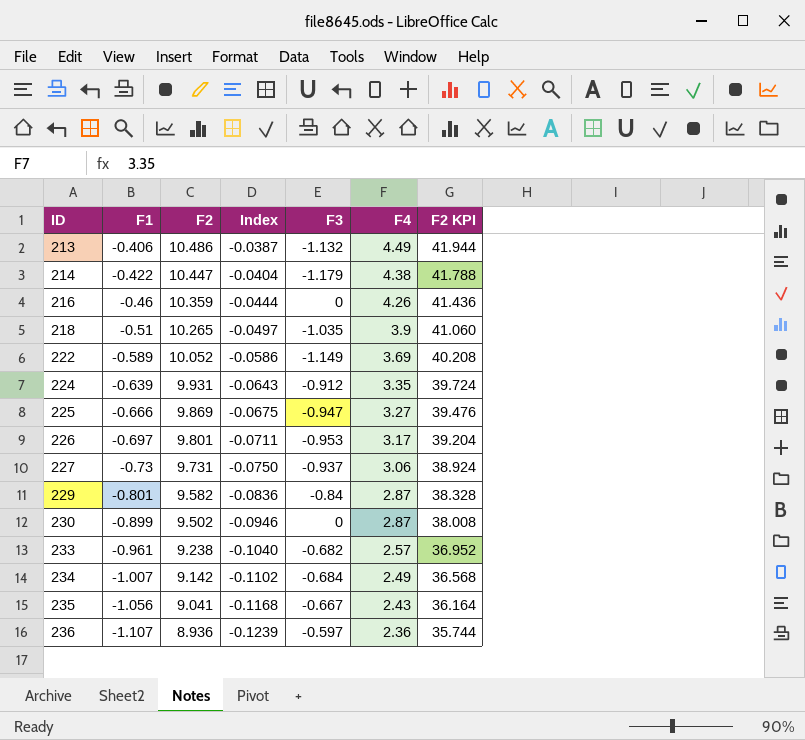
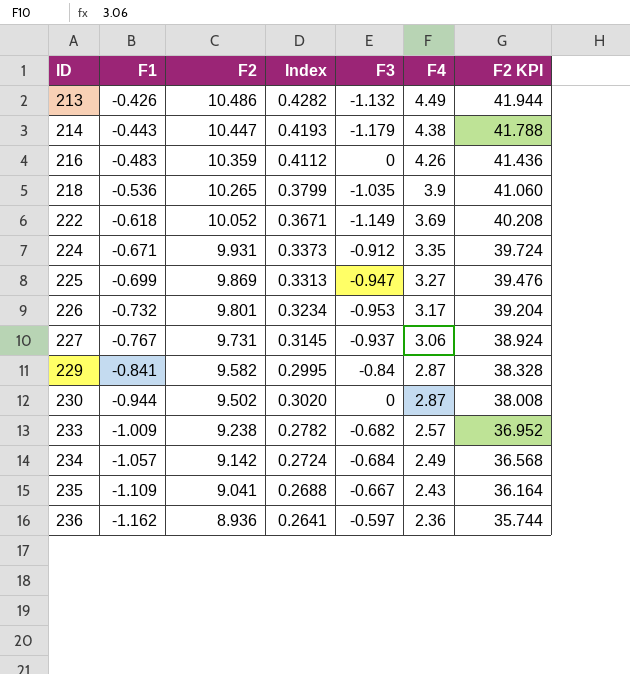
column Index | formula: [F1] / [F2] -> [F4] / [F2]
213 | F1: -0.406 -> -0.426
214 | F1: -0.422 -> -0.443
216 | F1: -0.46 -> -0.483
218 | F1: -0.51 -> -0.536
222 | F1: -0.589 -> -0.618
224 | F1: -0.639 -> -0.671
225 | F1: -0.666 -> -0.699
226 | F1: -0.697 -> -0.732
227 | F1: -0.73 -> -0.767
229 | F1: -0.801 -> -0.841
230 | F1: -0.899 -> -0.944
233 | F1: -0.961 -> -1.009
234 | F1: -1.007 -> -1.057
235 | F1: -1.056 -> -1.109
236 | F1: -1.107 -> -1.162

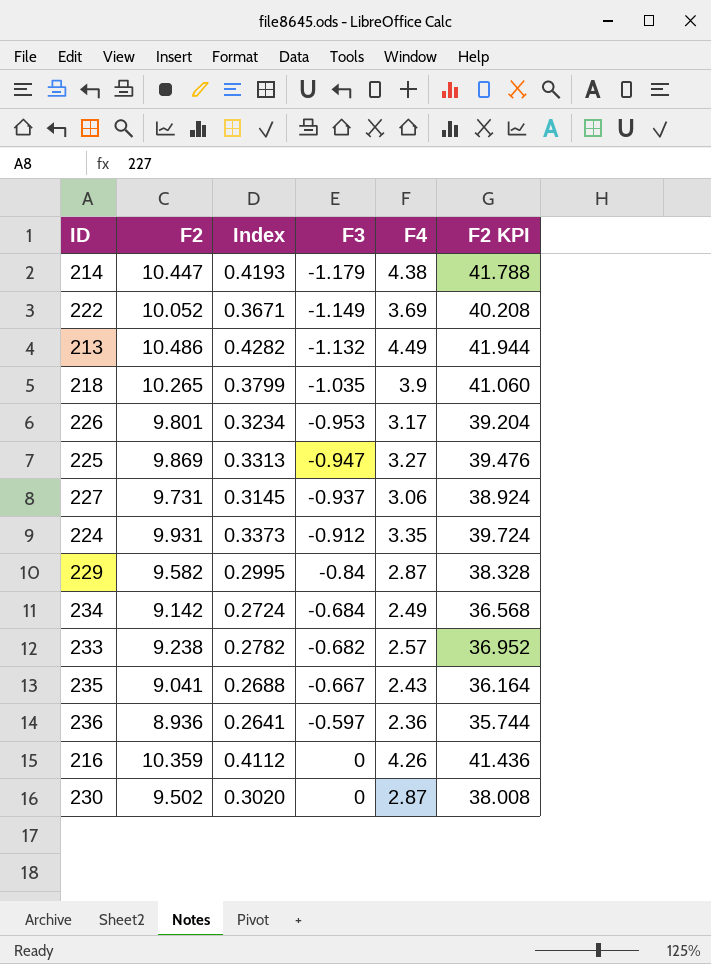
row order: ID ascending -> F3 ascending
column F1 | position: 2 -> none

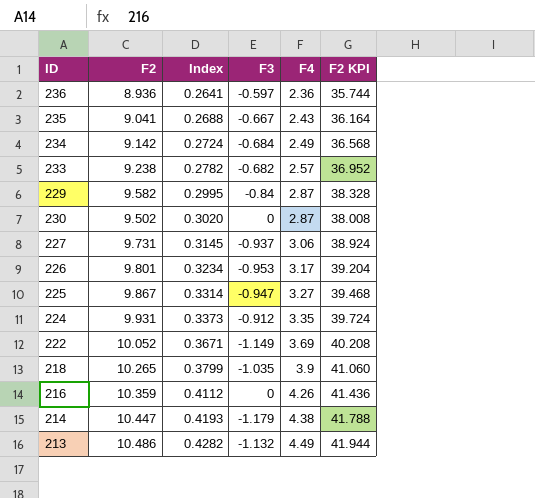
row order: F3 ascending -> Index ascending
225 | F2: 9.869 -> 9.867
225 | Index: 0.3313 -> 0.3314
225 | F2 KPI: 39.476 -> 39.468

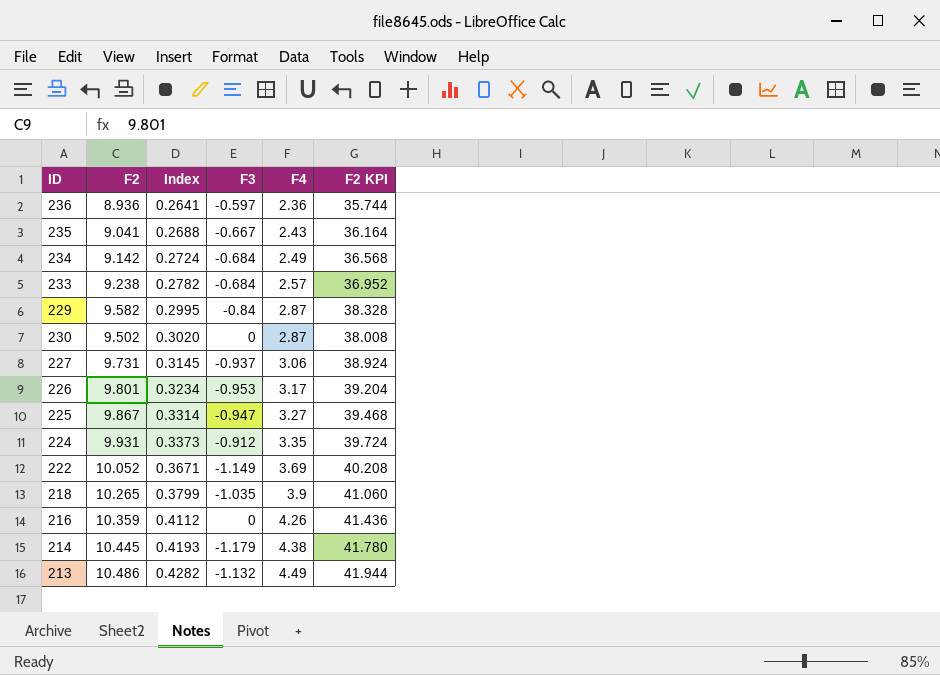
233 | F3: -0.682 -> -0.684
214 | F2: 10.447 -> 10.445
214 | F2 KPI: 41.788 -> 41.780

